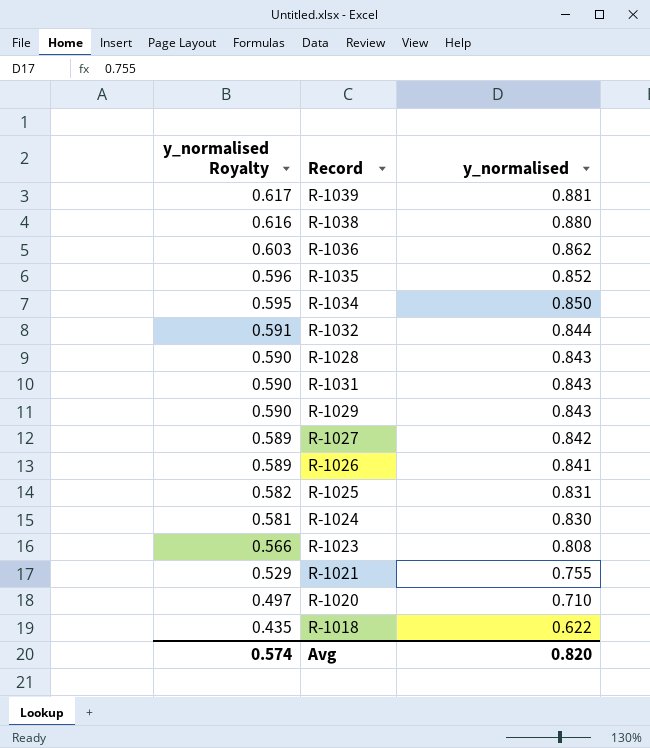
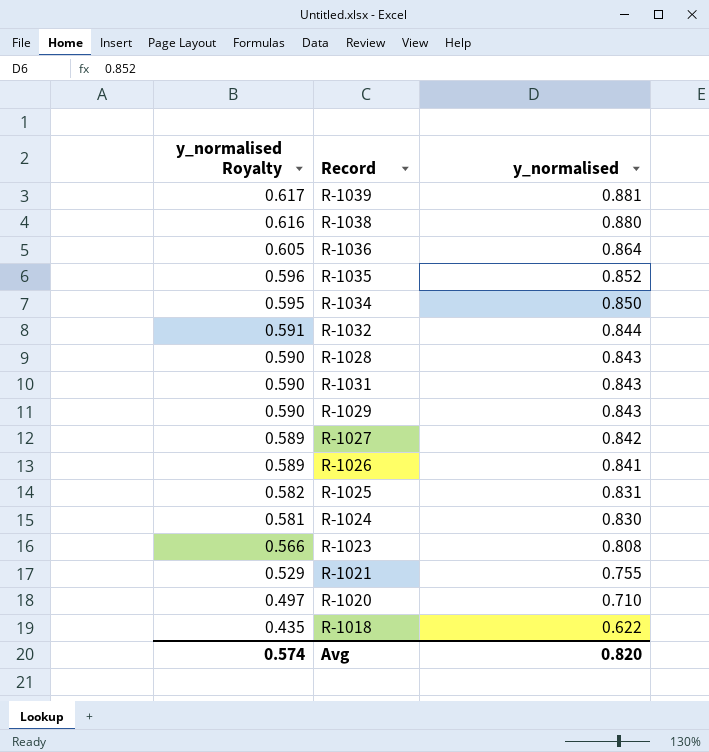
R-1036 | y_normalised Royalty: 0.603 -> 0.605
R-1036 | y_normalised: 0.862 -> 0.864

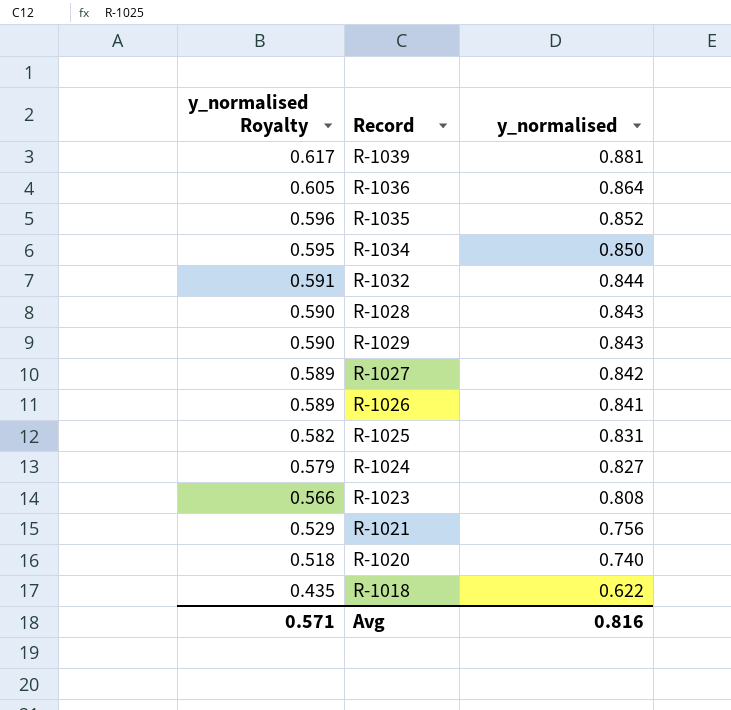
row R-1038: 0.616 | 0.880 -> none
row R-1031: 0.590 | 0.843 -> none
R-1024 | y_normalised Royalty: 0.581 -> 0.579
R-1024 | y_normalised: 0.830 -> 0.827
R-1021 | y_normalised: 0.755 -> 0.756
R-1020 | y_normalised Royalty: 0.497 -> 0.518
R-1020 | y_normalised: 0.710 -> 0.740
Avg | y_normalised Royalty: 0.574 -> 0.571
Avg | y_normalised: 0.820 -> 0.816

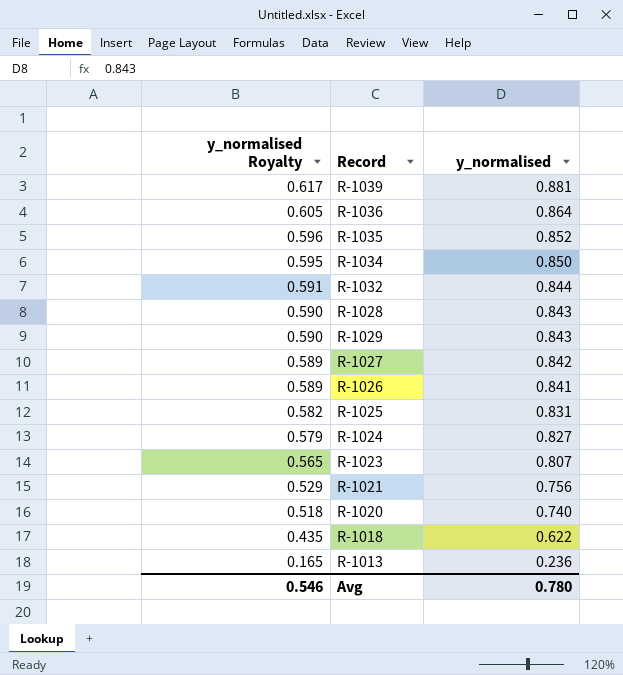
R-1023 | y_normalised Royalty: 0.566 -> 0.565
R-1023 | y_normalised: 0.808 -> 0.807
row R-1013: none -> 0.165 | 0.236
Avg | y_normalised Royalty: 0.571 -> 0.546
Avg | y_normalised: 0.816 -> 0.780

